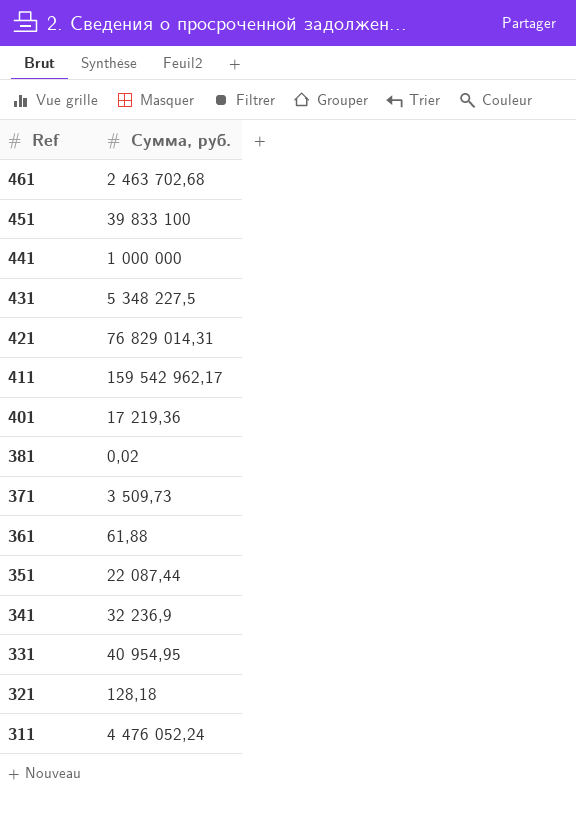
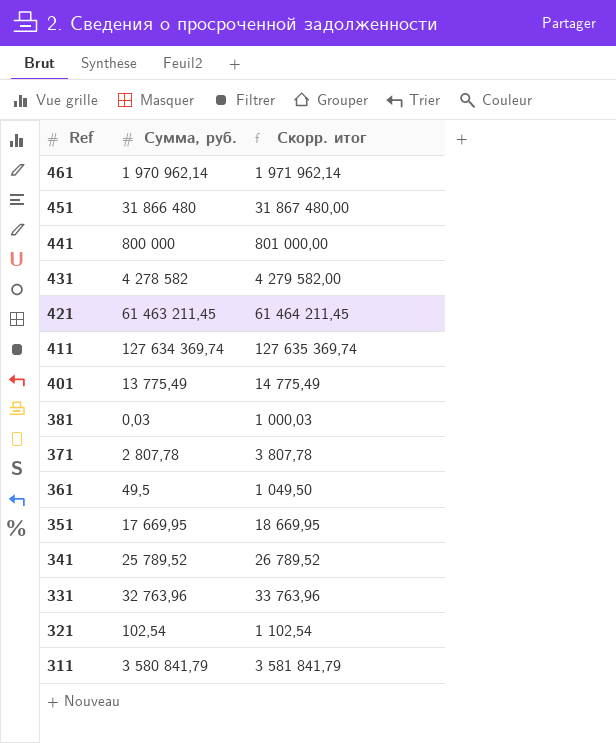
column Скорр. итог | formula: none -> [Сумма, руб.] + 1000
461 | Сумма, руб.: 2 463 702,68 -> 1 970 962,14
451 | Сумма, руб.: 39 833 100 -> 31 866 480
441 | Сумма, руб.: 1 000 000 -> 800 000
431 | Сумма, руб.: 5 348 227,5 -> 4 278 582
421 | Сумма, руб.: 76 829 014,31 -> 61 463 211,45
411 | Сумма, руб.: 159 542 962,17 -> 127 634 369,74
401 | Сумма, руб.: 17 219,36 -> 13 775,49
381 | Сумма, руб.: 0,02 -> 0,03
371 | Сумма, руб.: 3 509,73 -> 2 807,78
361 | Сумма, руб.: 61,88 -> 49,5
351 | Сумма, руб.: 22 087,44 -> 17 669,95
341 | Сумма, руб.: 32 236,9 -> 25 789,52
331 | Сумма, руб.: 40 954,95 -> 32 763,96
321 | Сумма, руб.: 128,18 -> 102,54
311 | Сумма, руб.: 4 476 052,24 -> 3 580 841,79

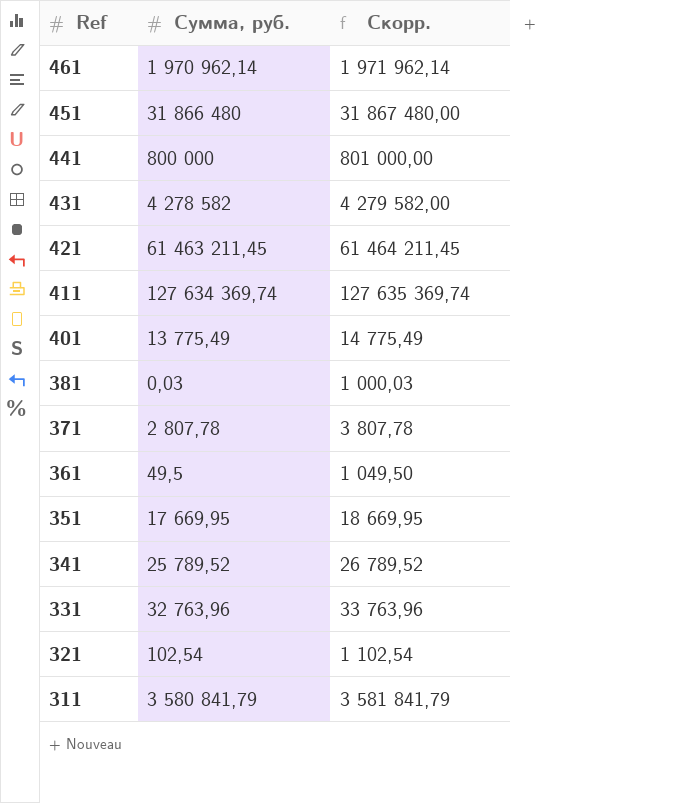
column name: Скорр. итог -> Скорр.

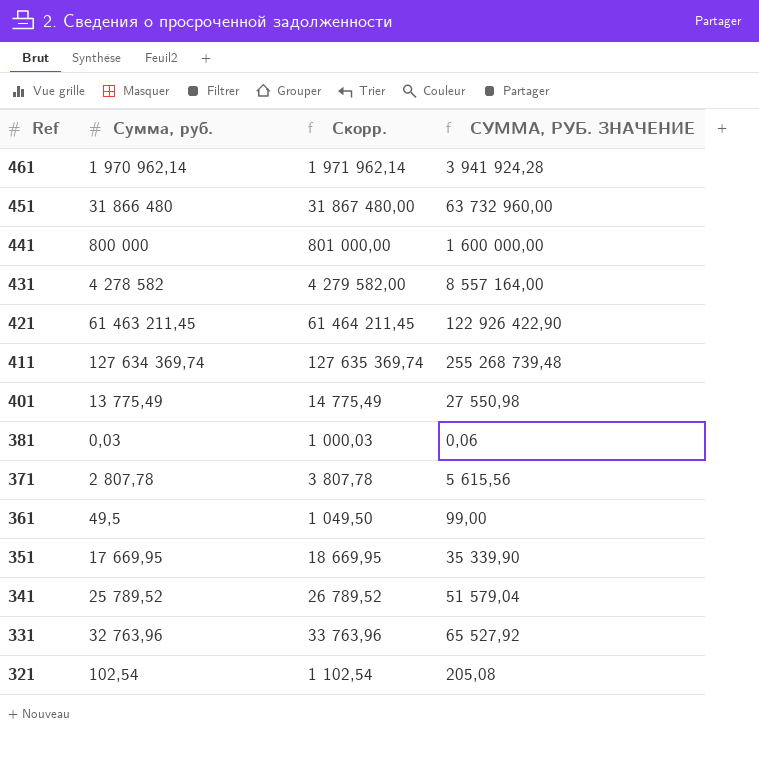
column СУММА, РУБ. ЗНАЧЕНИЕ | formula: none -> [Сумма, руб.] * 2
row 311: 3 580 841,79 | 3 581 841,79 -> none

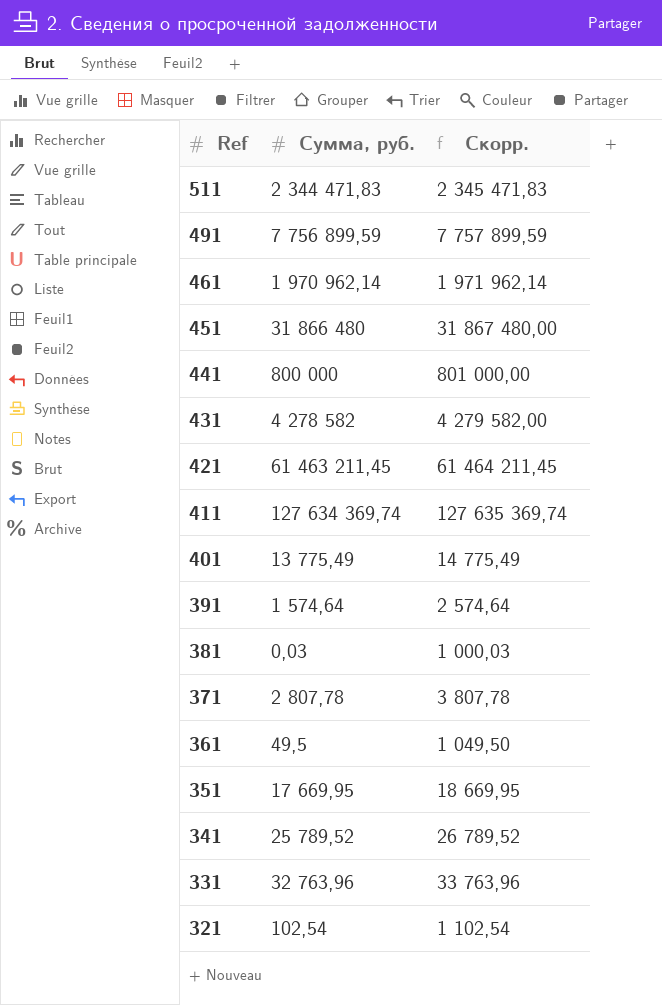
column СУММА, РУБ. ЗНАЧЕНИЕ | formula: [Сумма, руб.] * 2 -> none
row 511: none -> 2 344 471,83 | 2 345 471,83
row 491: none -> 7 756 899,59 | 7 757 899,59
row 391: none -> 1 574,64 | 2 574,64

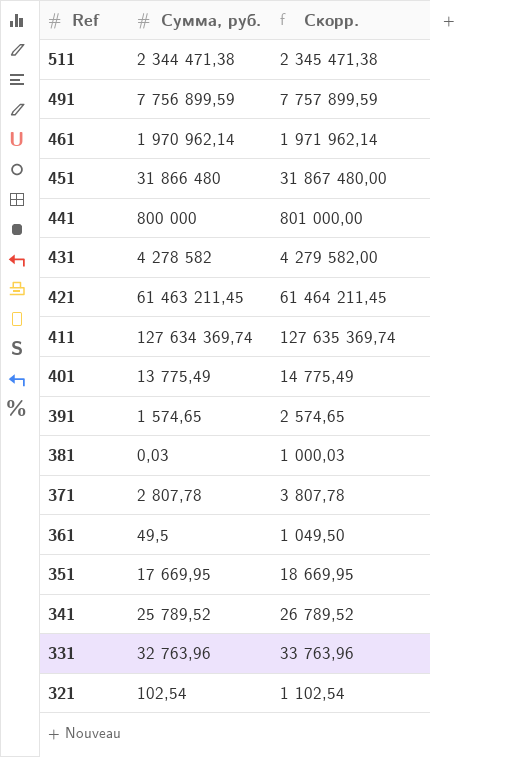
511 | Сумма, руб.: 2 344 471,83 -> 2 344 471,38
511 | Скорр.: 2 345 471,83 -> 2 345 471,38
391 | Сумма, руб.: 1 574,64 -> 1 574,65
391 | Скорр.: 2 574,64 -> 2 574,65

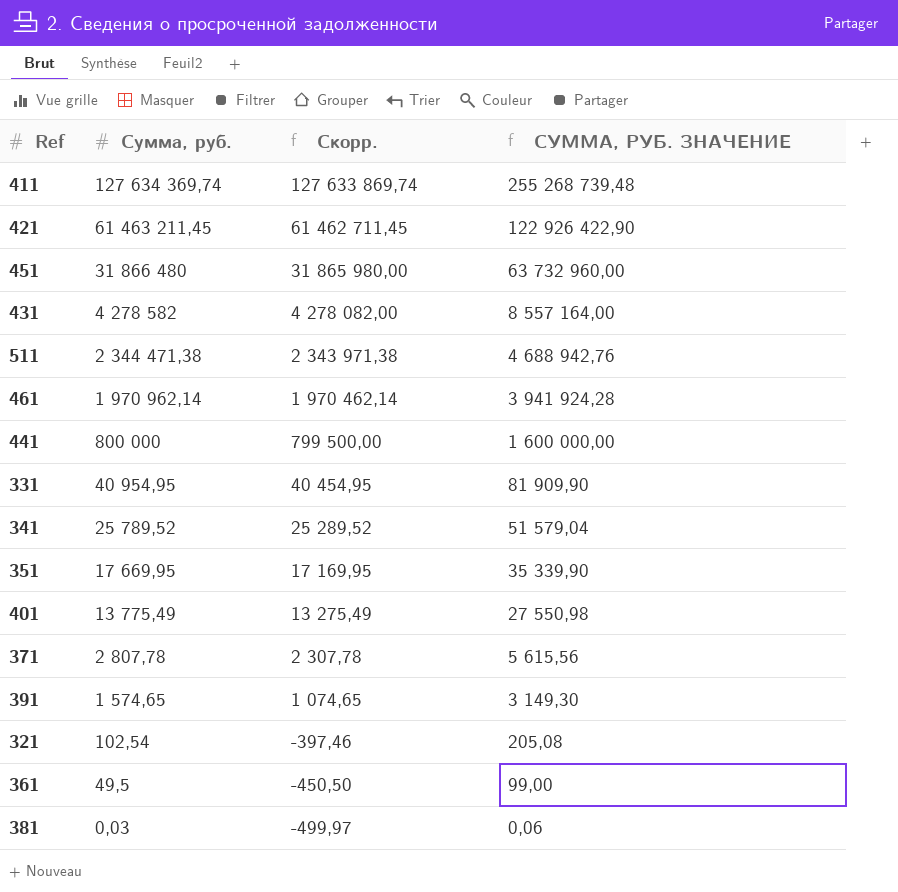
row order: Ref descending -> Сумма, руб. descending
column Скорр. | formula: [Сумма, руб.] + 1000 -> [Сумма, руб.] - 500
column СУММА, РУБ. ЗНАЧЕНИЕ | formula: none -> [Сумма, руб.] * 2
row 491: 7 756 899,59 | 7 757 899,59 -> none
331 | Сумма, руб.: 32 763,96 -> 40 954,95

